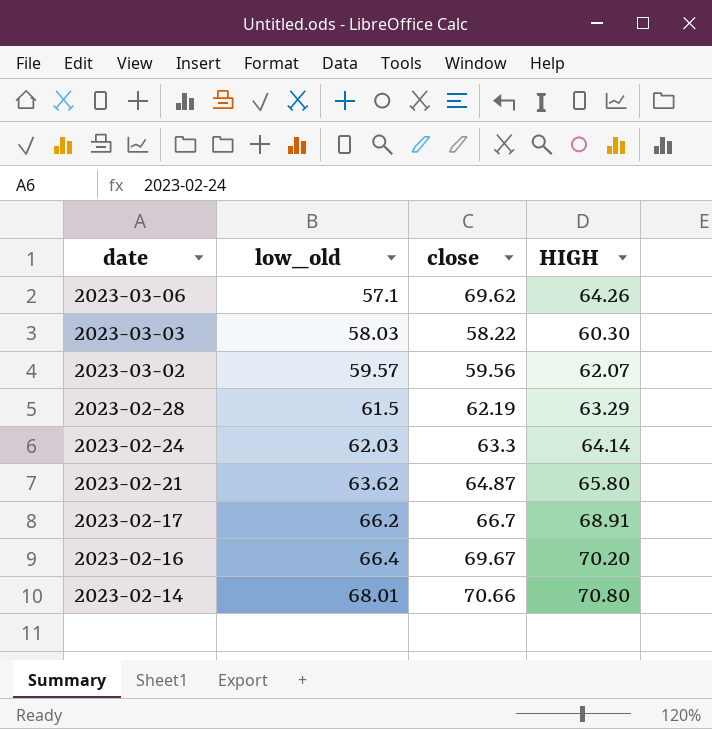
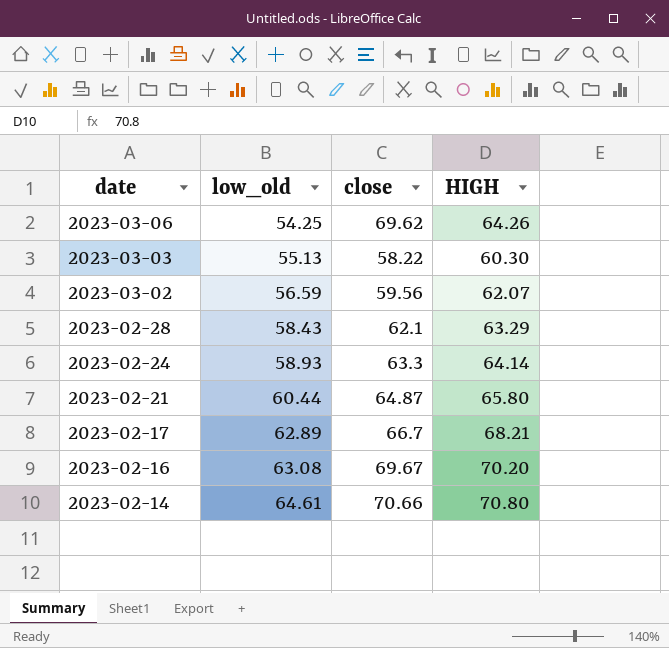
2023-03-06 | low_old: 57.1 -> 54.25
2023-03-03 | low_old: 58.03 -> 55.13
2023-03-02 | low_old: 59.57 -> 56.59
2023-02-28 | low_old: 61.5 -> 58.43
2023-02-28 | close: 62.19 -> 62.1
2023-02-24 | low_old: 62.03 -> 58.93
2023-02-21 | low_old: 63.62 -> 60.44
2023-02-17 | low_old: 66.2 -> 62.89
2023-02-17 | HIGH: 68.91 -> 68.21
2023-02-16 | low_old: 66.4 -> 63.08
2023-02-14 | low_old: 68.01 -> 64.61

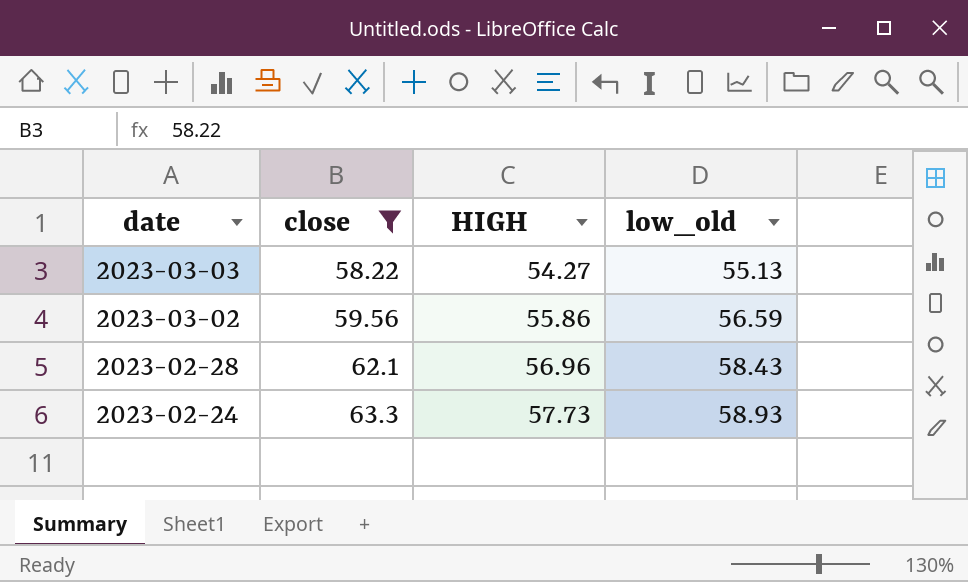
filter: none -> close <= 63.3
column low_old | position: 2 -> 4
2023-03-03 | HIGH: 60.30 -> 54.27
2023-03-02 | HIGH: 62.07 -> 55.86
2023-02-28 | HIGH: 63.29 -> 56.96
2023-02-24 | HIGH: 64.14 -> 57.73

